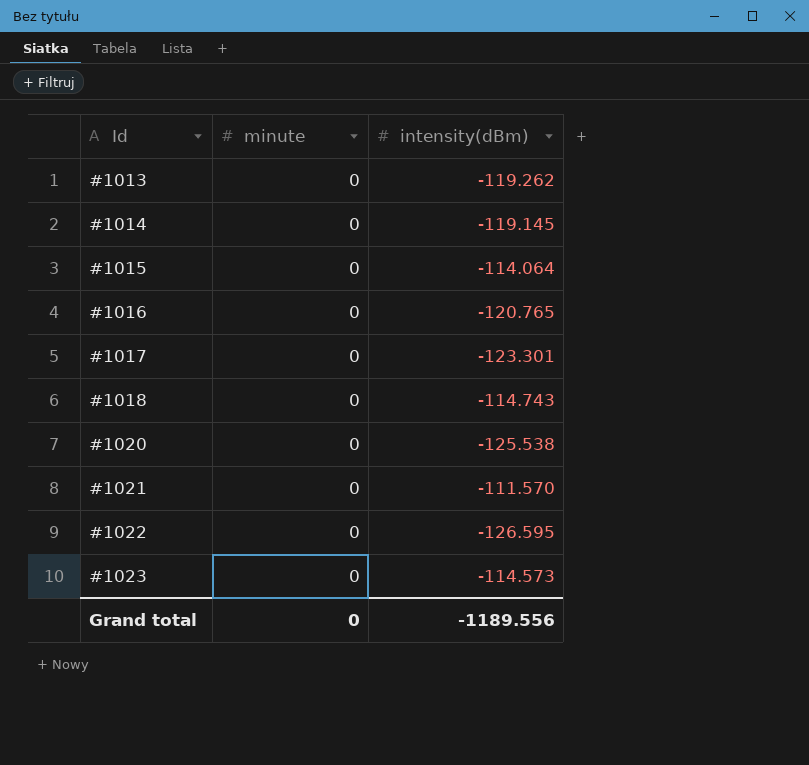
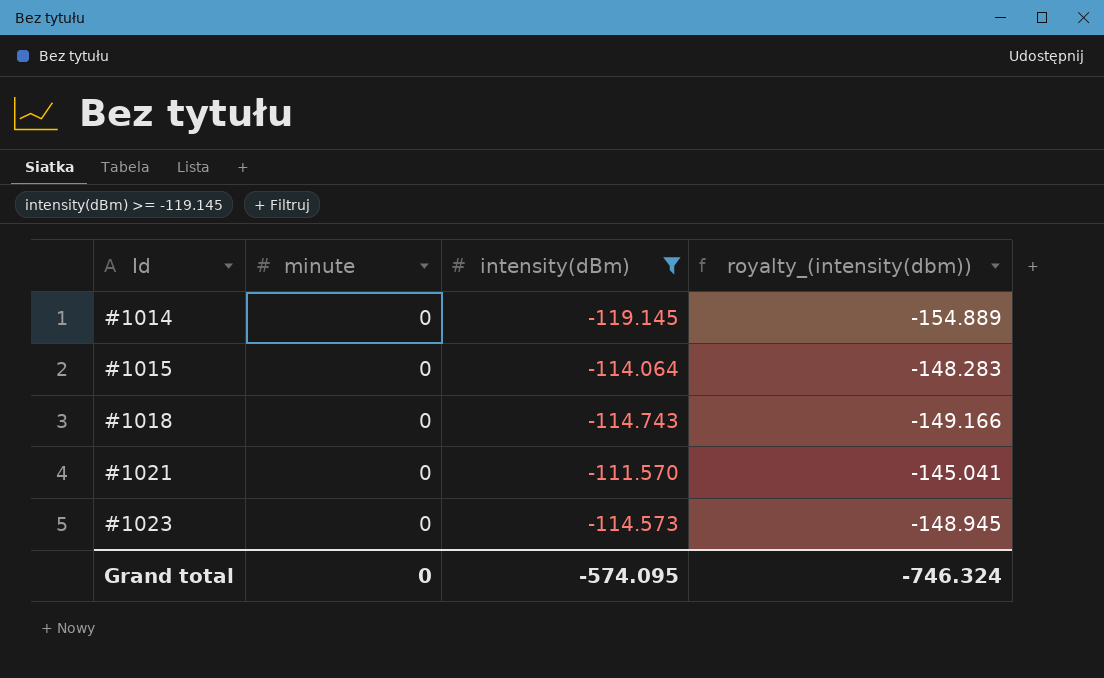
filter: none -> intensity(dBm) >= -119.145
column royalty_(intensity(dbm)) | formula: none -> [intensity(dBm)] * 1.3
Grand total | intensity(dBm): -1189.556 -> -574.095

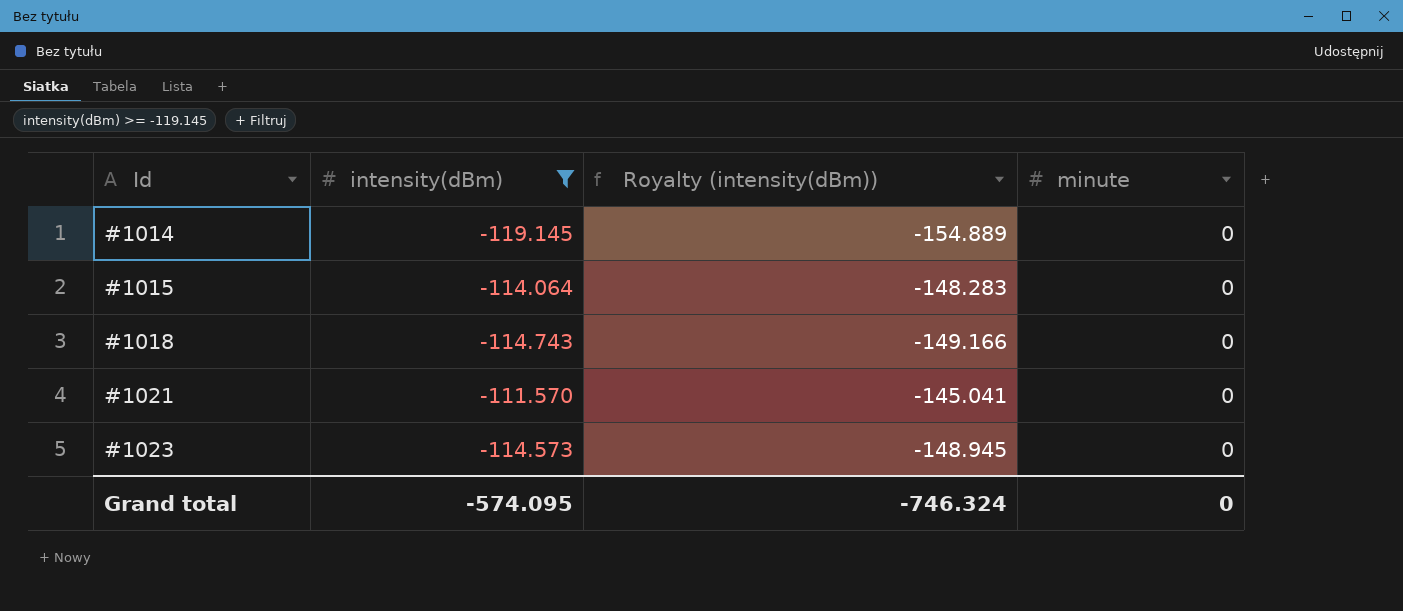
column name: royalty_(intensity(dbm)) -> Royalty (intensity(dBm))
column minute | position: 2 -> 4

